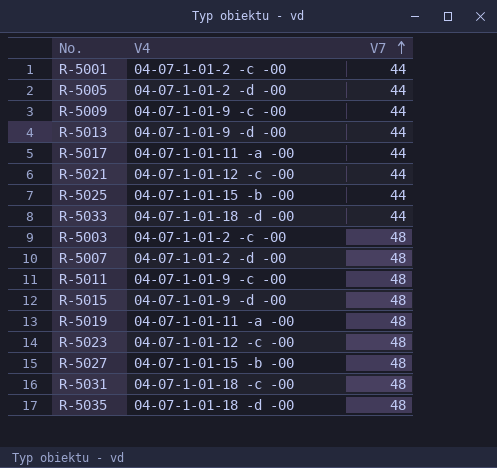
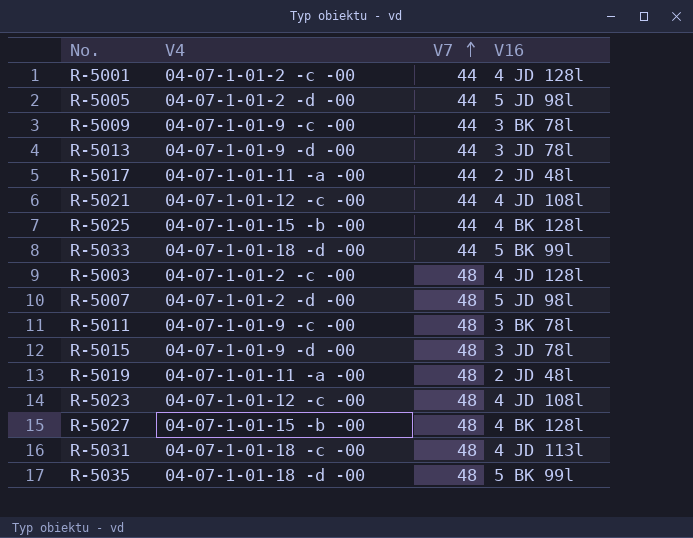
column V16 | position: none -> 4

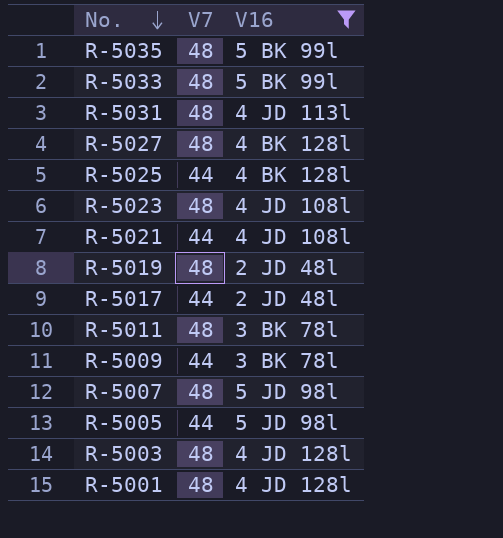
filter: none -> V16 != 3 JD 78l
row order: V7 ascending -> No. descending
column V4 | position: 2 -> none
R-5033 | V7: 44 -> 48
R-5001 | V7: 44 -> 48

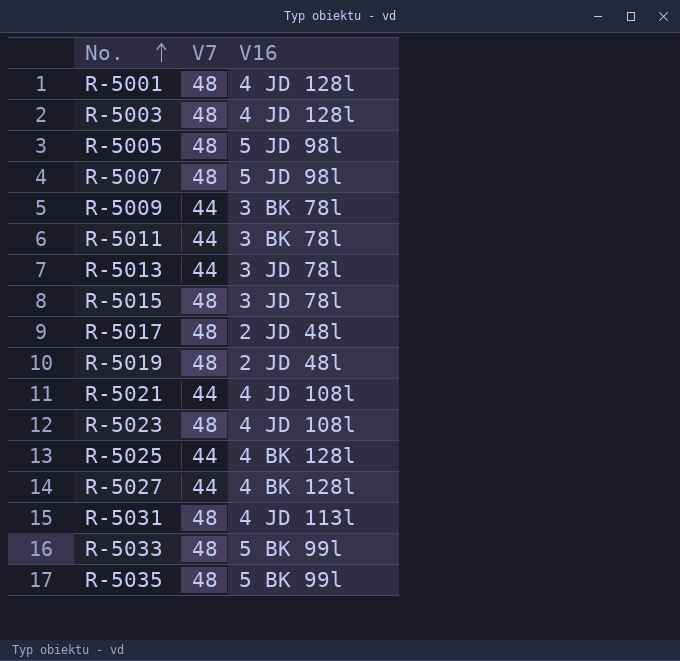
filter: V16 != 3 JD 78l -> none
row order: No. descending -> No. ascending
R-5005 | V7: 44 -> 48
R-5011 | V7: 48 -> 44
R-5017 | V7: 44 -> 48
R-5027 | V7: 48 -> 44

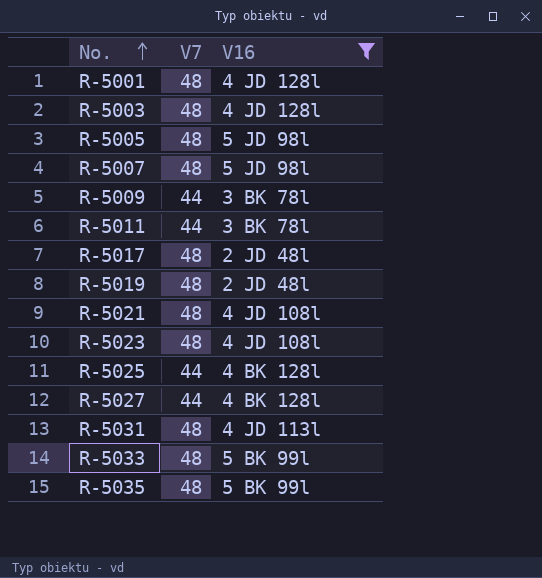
filter: none -> V16 != 3 JD 78l
R-5021 | V7: 44 -> 48

